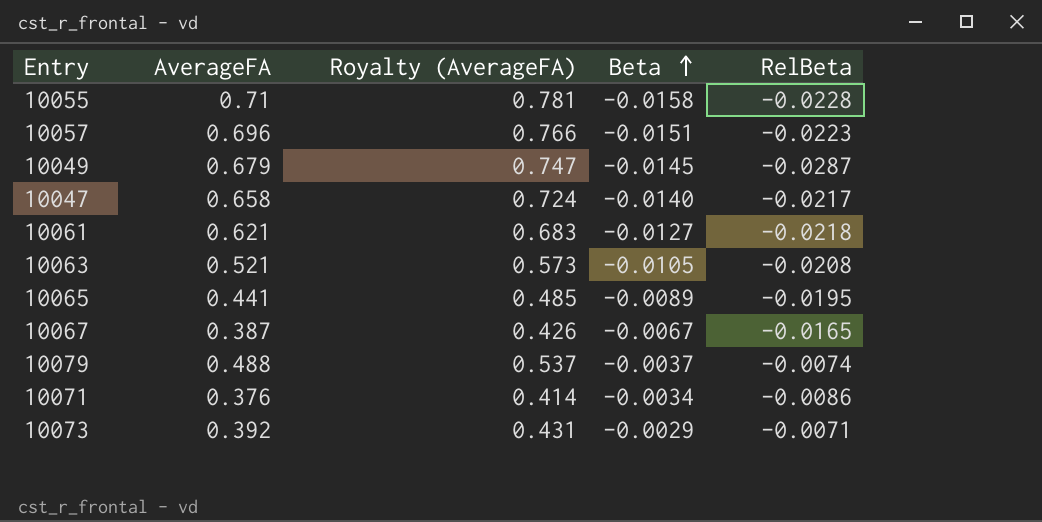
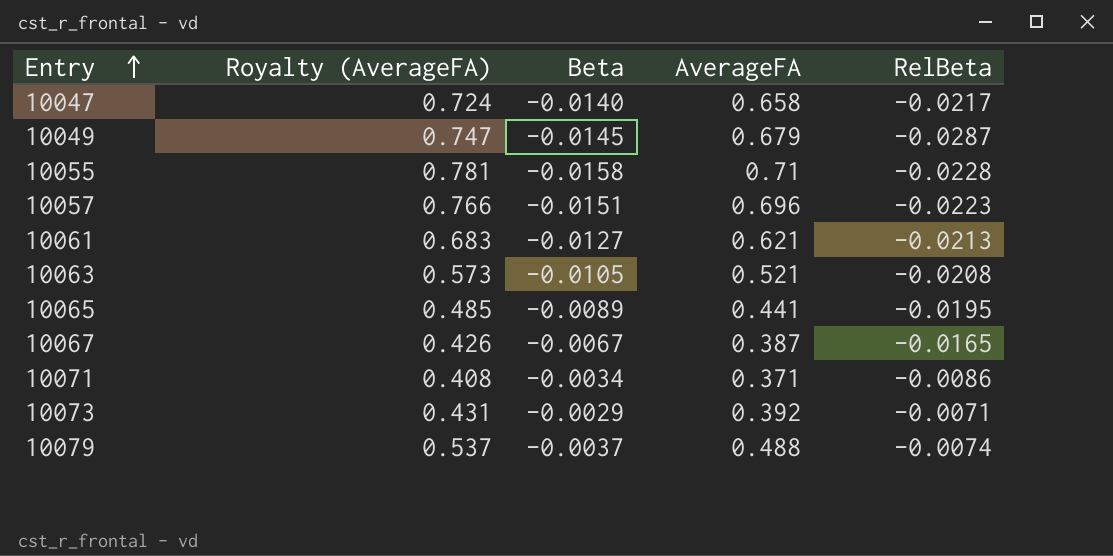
row order: Beta ascending -> Entry ascending
column AverageFA | position: 2 -> 4
10061 | RelBeta: -0.0218 -> -0.0213
10071 | Royalty (AverageFA): 0.414 -> 0.408
10071 | AverageFA: 0.376 -> 0.371

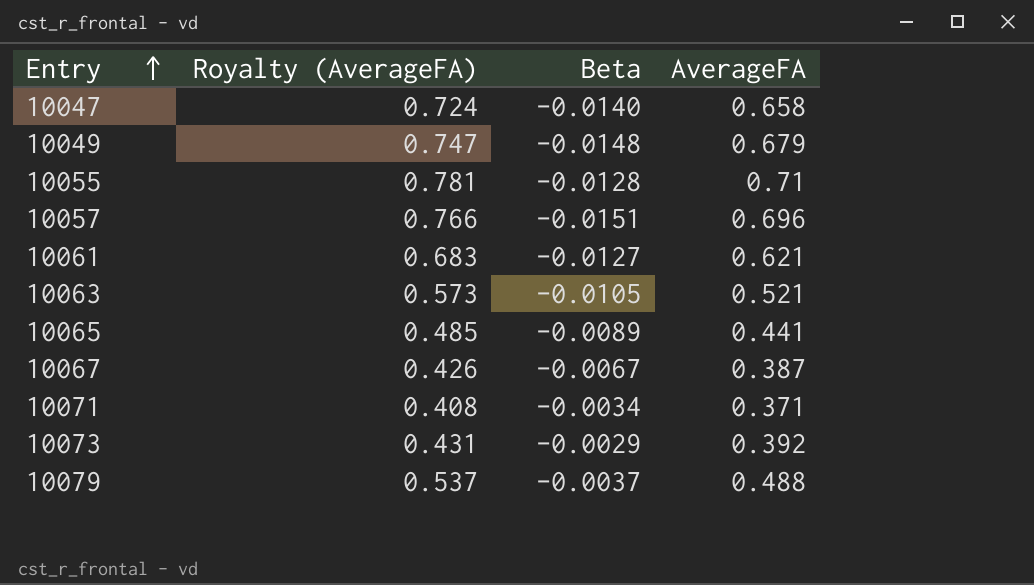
column RelBeta | position: 5 -> none
10049 | Beta: -0.0145 -> -0.0148
10055 | Beta: -0.0158 -> -0.0128

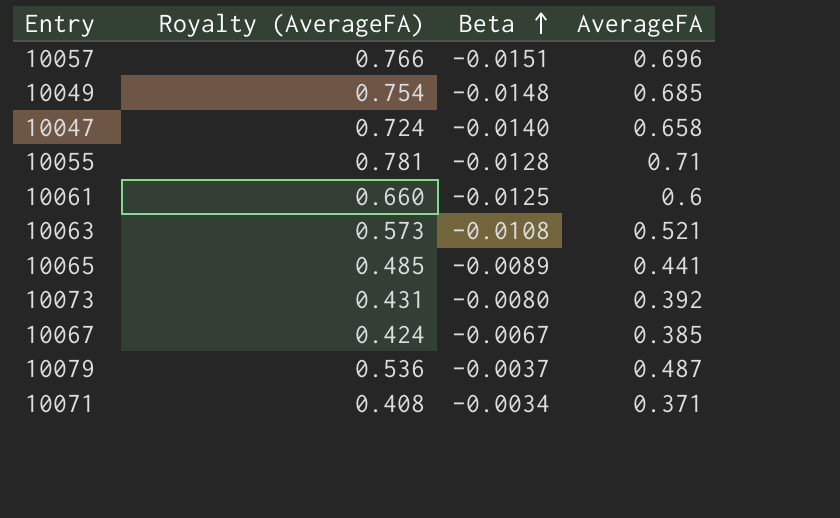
row order: Entry ascending -> Beta ascending
10049 | Royalty (AverageFA): 0.747 -> 0.754
10049 | AverageFA: 0.679 -> 0.685
10061 | Royalty (AverageFA): 0.683 -> 0.660
10061 | Beta: -0.0127 -> -0.0125
10061 | AverageFA: 0.621 -> 0.6
10063 | Beta: -0.0105 -> -0.0108
10073 | Beta: -0.0029 -> -0.0080
10067 | Royalty (AverageFA): 0.426 -> 0.424
10067 | AverageFA: 0.387 -> 0.385
10079 | Royalty (AverageFA): 0.537 -> 0.536
10079 | AverageFA: 0.488 -> 0.487

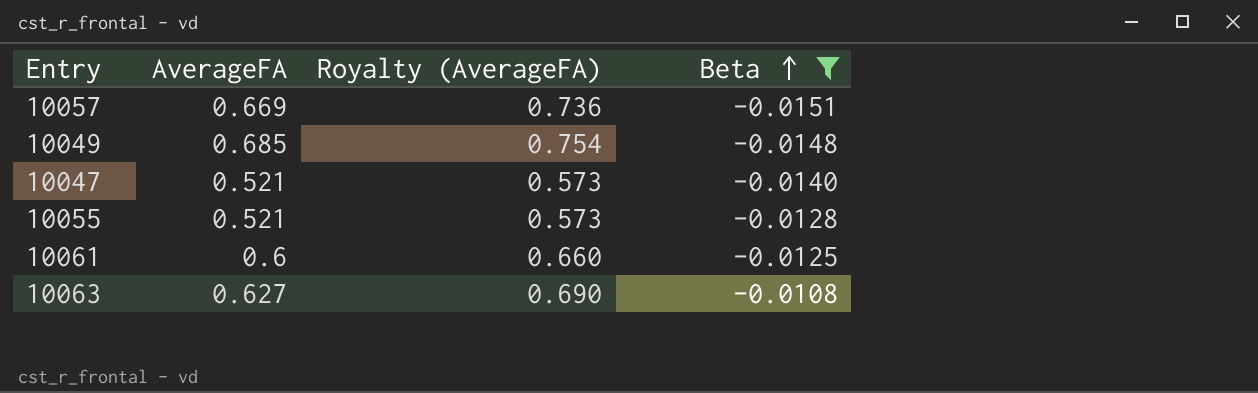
filter: none -> Beta <= -0.0108
column AverageFA | position: 4 -> 2
10057 | AverageFA: 0.696 -> 0.669
10057 | Royalty (AverageFA): 0.766 -> 0.736
10047 | AverageFA: 0.658 -> 0.521
10047 | Royalty (AverageFA): 0.724 -> 0.573
10055 | AverageFA: 0.71 -> 0.521
10055 | Royalty (AverageFA): 0.781 -> 0.573
10063 | AverageFA: 0.521 -> 0.627
10063 | Royalty (AverageFA): 0.573 -> 0.690

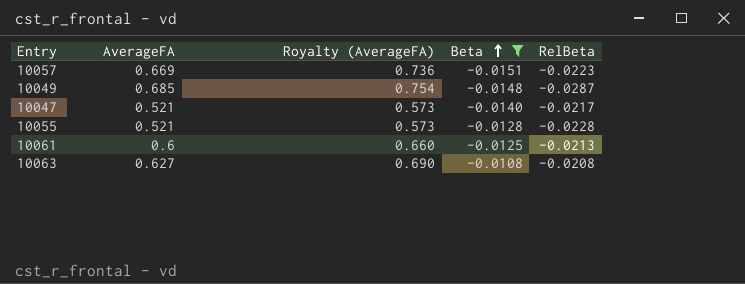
column RelBeta | position: none -> 5

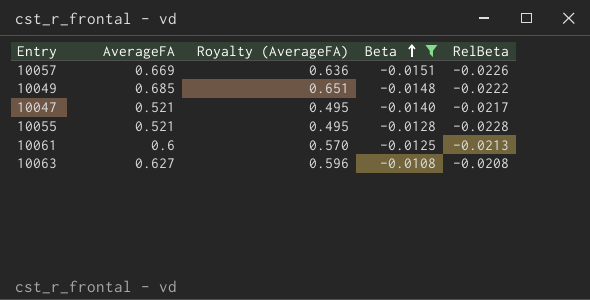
column Royalty (AverageFA) | formula: [AverageFA] * 1.1 -> [AverageFA] * 0.95
10057 | RelBeta: -0.0223 -> -0.0226
10049 | RelBeta: -0.0287 -> -0.0222

